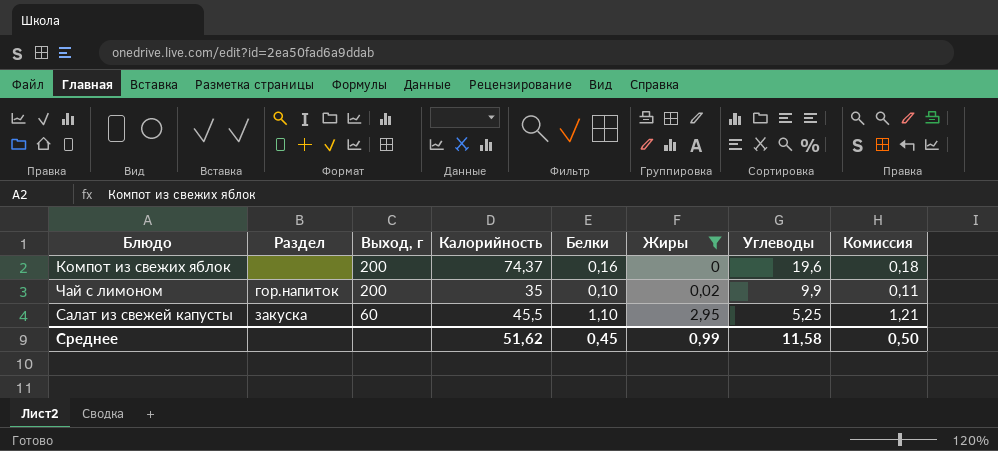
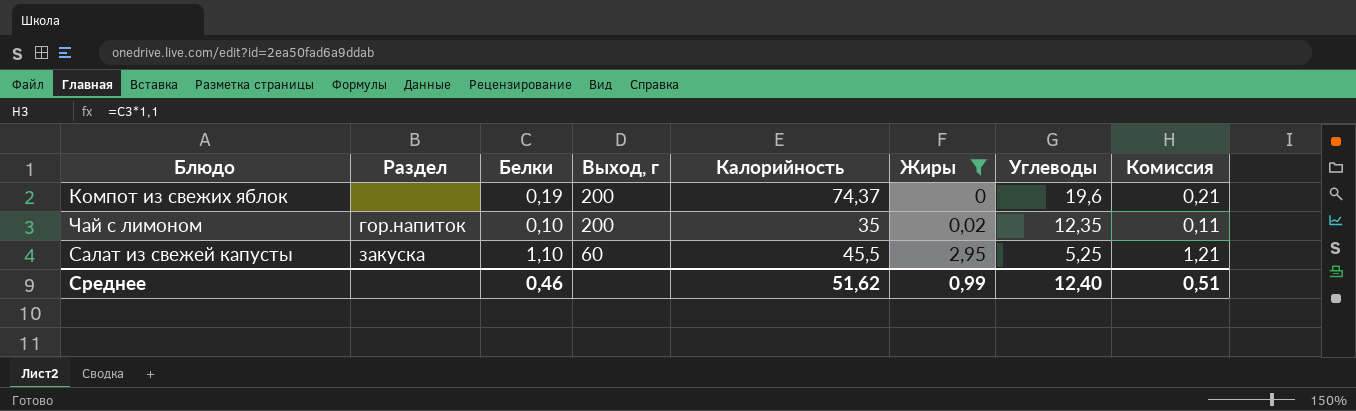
column Белки | position: 5 -> 3
Компот из свежих яблок | Белки: 0,16 -> 0,19
Компот из свежих яблок | Комиссия: 0,18 -> 0,21
Чай с лимоном | Углеводы: 9,9 -> 12,35
Среднее | Белки: 0,45 -> 0,46
Среднее | Углеводы: 11,58 -> 12,40
Среднее | Комиссия: 0,50 -> 0,51

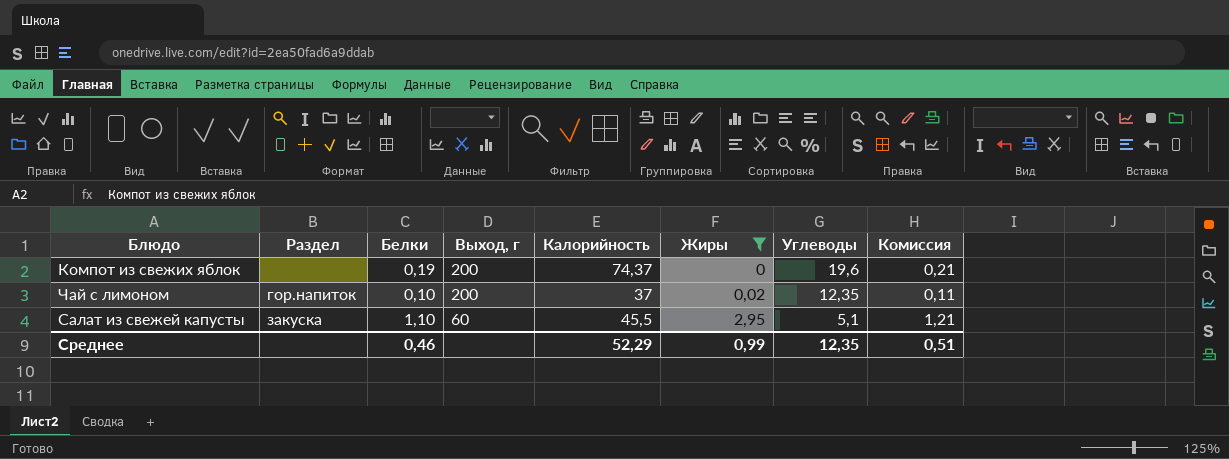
Чай с лимоном | Калорийность: 35 -> 37
Салат из свежей капусты | Углеводы: 5,25 -> 5,1
Среднее | Калорийность: 51,62 -> 52,29
Среднее | Углеводы: 12,40 -> 12,35

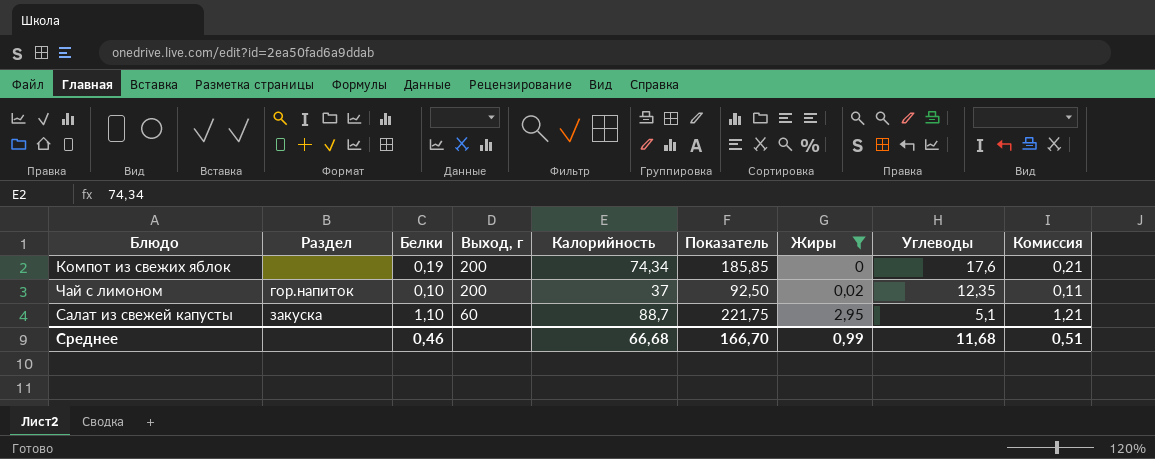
column Показатель | formula: none -> [Калорийность] * 2,5
Компот из свежих яблок | Калорийность: 74,37 -> 74,34
Компот из свежих яблок | Углеводы: 19,6 -> 17,6
Салат из свежей капусты | Калорийность: 45,5 -> 88,7
Среднее | Калорийность: 52,29 -> 66,68
Среднее | Углеводы: 12,35 -> 11,68

